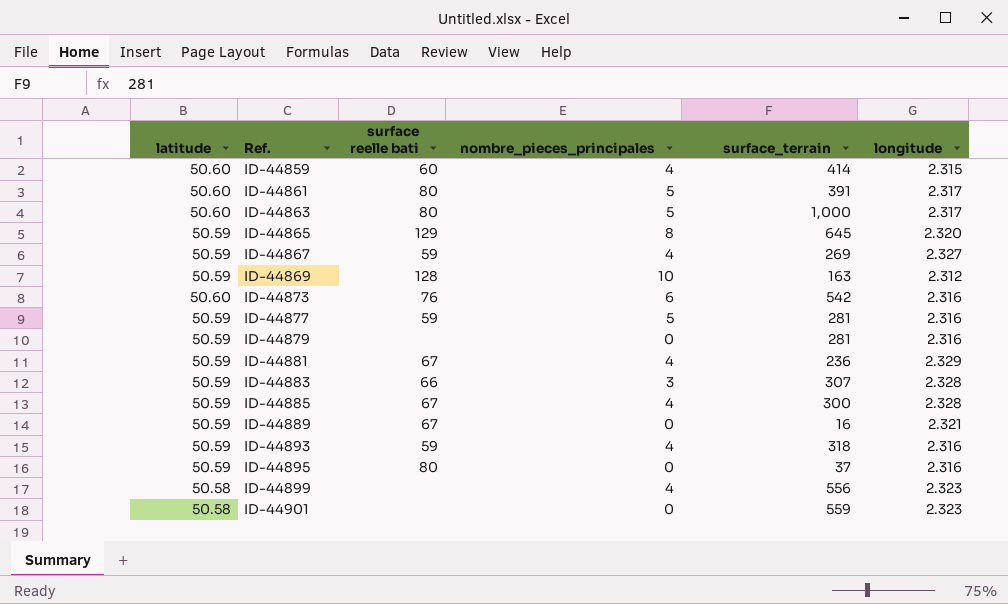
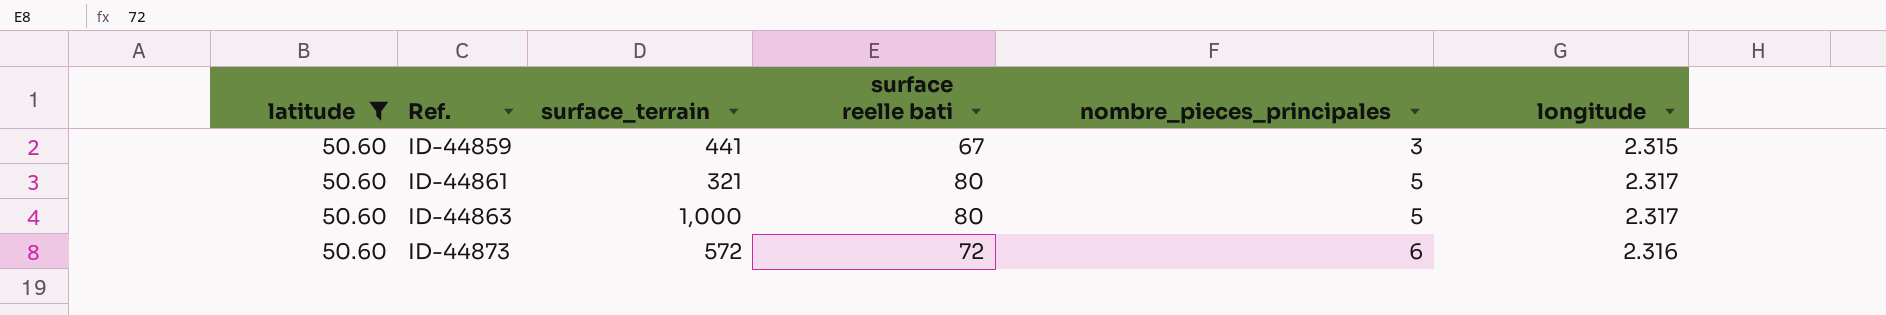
filter: none -> latitude = 50.60
column surface_terrain | position: 5 -> 3
ID-44859 | surface_terrain: 414 -> 441
ID-44859 | surface reelle bati: 60 -> 67
ID-44859 | nombre_pieces_principales: 4 -> 3
ID-44861 | surface_terrain: 391 -> 321
ID-44873 | surface_terrain: 542 -> 572
ID-44873 | surface reelle bati: 76 -> 72

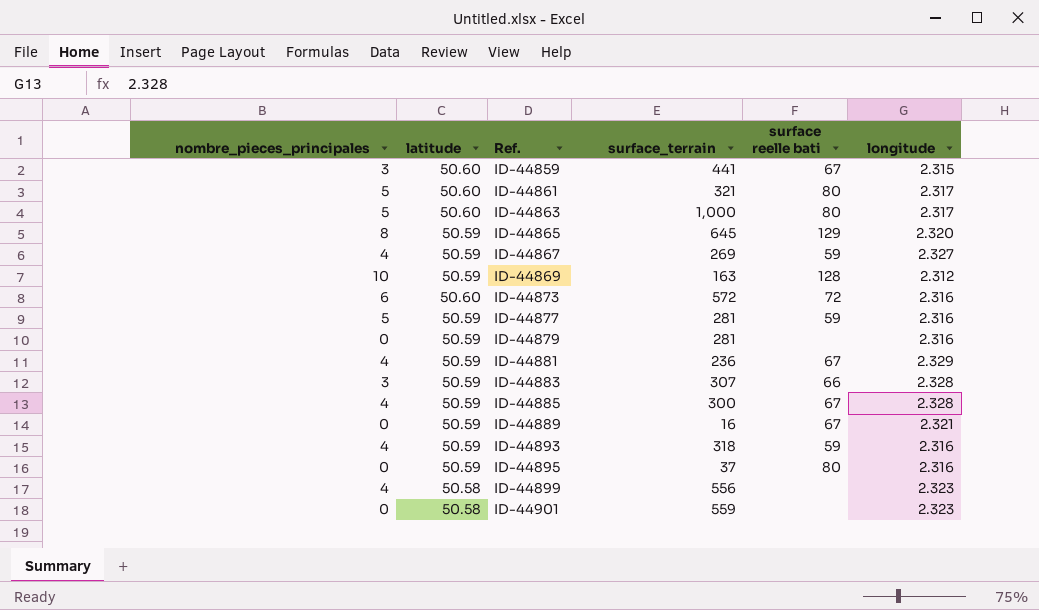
filter: latitude = 50.60 -> none
column nombre_pieces_principales | position: 5 -> 1

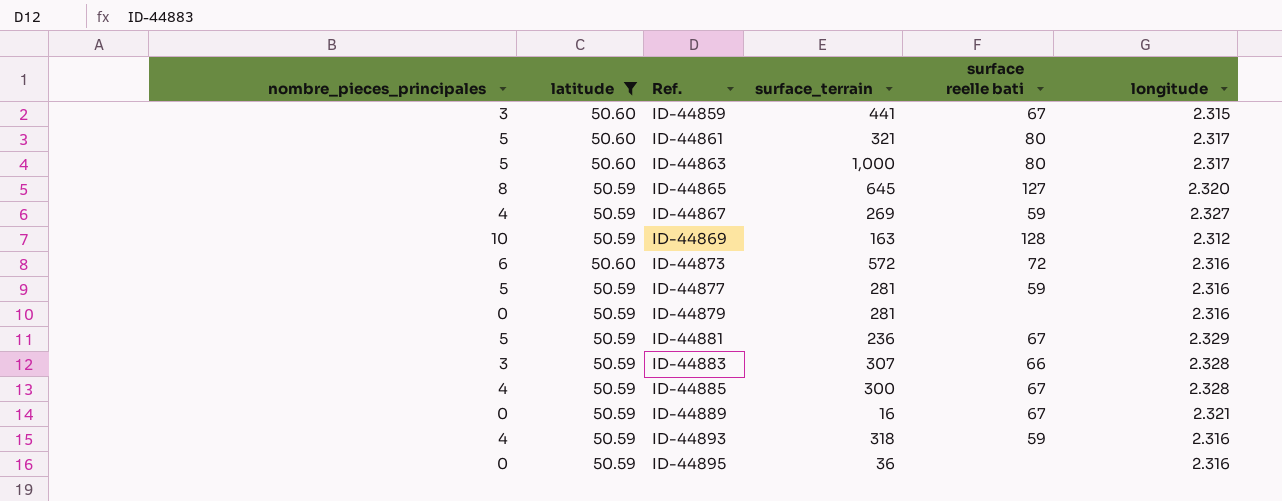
filter: none -> latitude != 50.58
ID-44865 | surface reelle bati: 129 -> 127
ID-44881 | nombre_pieces_principales: 4 -> 5
ID-44895 | surface_terrain: 37 -> 36
ID-44895 | surface reelle bati: 80 -> none

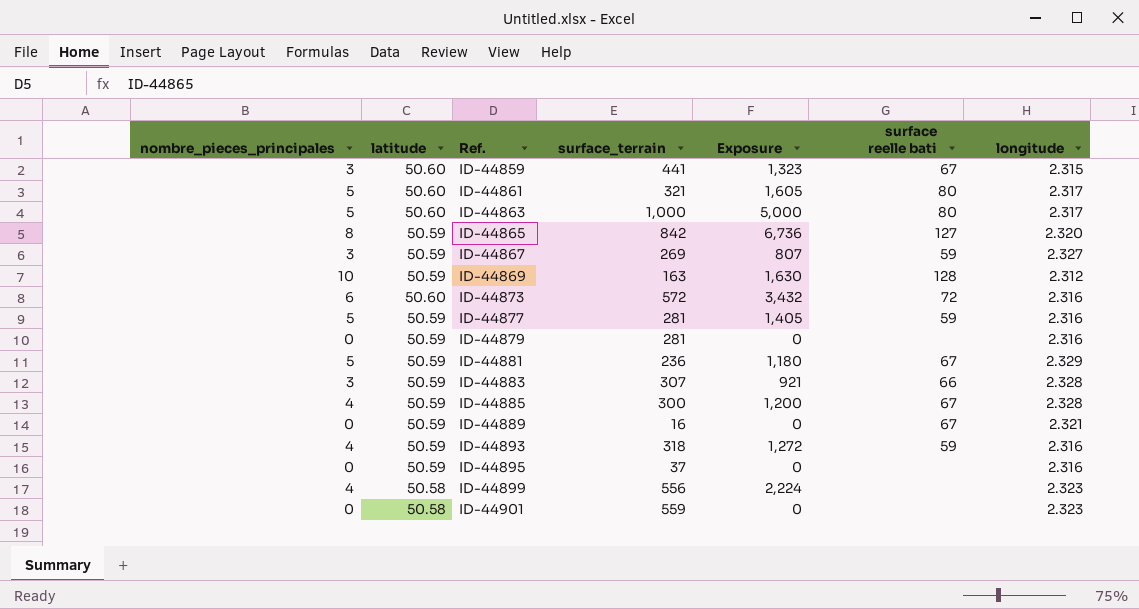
filter: latitude != 50.58 -> none
column Exposure | formula: none -> [nombre_pieces_principales] * [surface_terrain]
ID-44865 | surface_terrain: 645 -> 842
ID-44867 | nombre_pieces_principales: 4 -> 3
ID-44895 | surface_terrain: 36 -> 37

